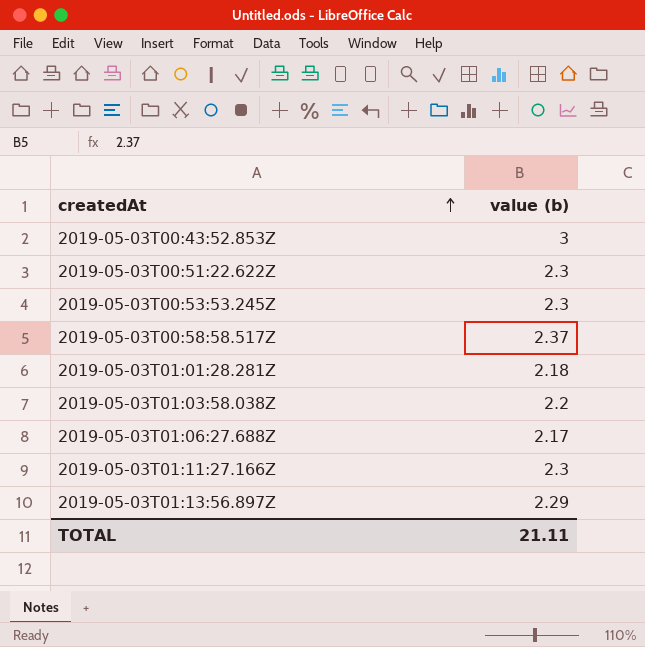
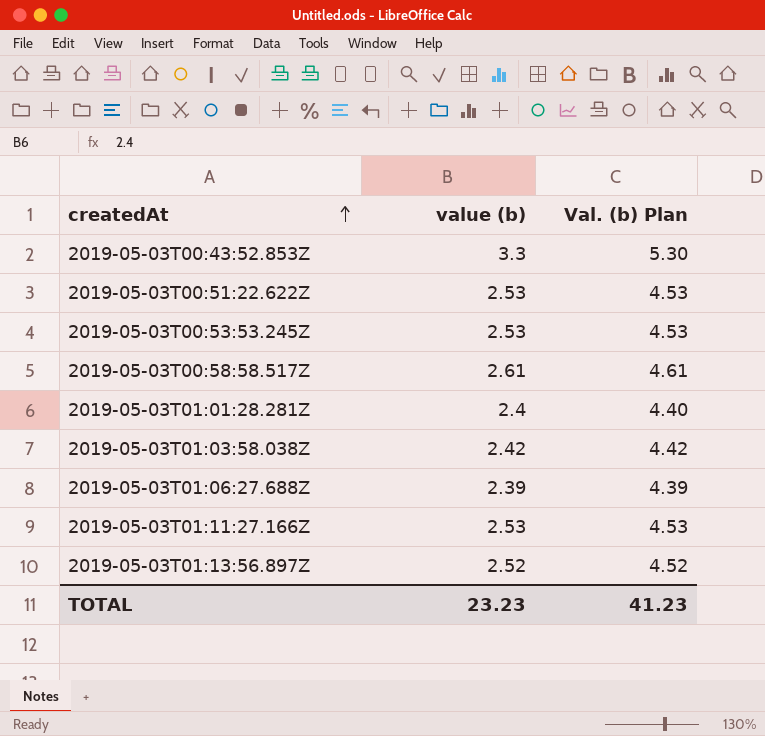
column Val. (b) Plan | formula: none -> [value (b)] + 2
2019-05-03T00:43:52.853Z | value (b): 3 -> 3.3
2019-05-03T00:51:22.622Z | value (b): 2.3 -> 2.53
2019-05-03T00:53:53.245Z | value (b): 2.3 -> 2.53
2019-05-03T00:58:58.517Z | value (b): 2.37 -> 2.61
2019-05-03T01:01:28.281Z | value (b): 2.18 -> 2.4
2019-05-03T01:03:58.038Z | value (b): 2.2 -> 2.42
2019-05-03T01:06:27.688Z | value (b): 2.17 -> 2.39
2019-05-03T01:11:27.166Z | value (b): 2.3 -> 2.53
2019-05-03T01:13:56.897Z | value (b): 2.29 -> 2.52
TOTAL | value (b): 21.11 -> 23.23

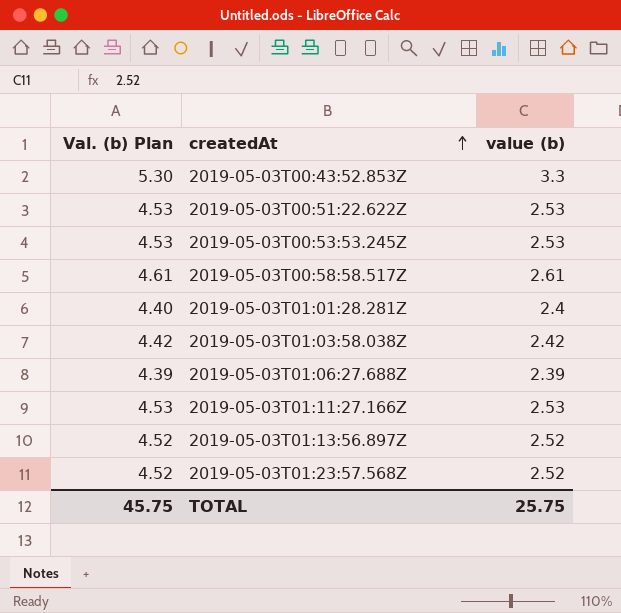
column Val. (b) Plan | position: 3 -> 1
row 2019-05-03T01:23:57.568Z: none -> 4.52 | 2.52
TOTAL | Val. (b) Plan: 41.23 -> 45.75
TOTAL | value (b): 23.23 -> 25.75

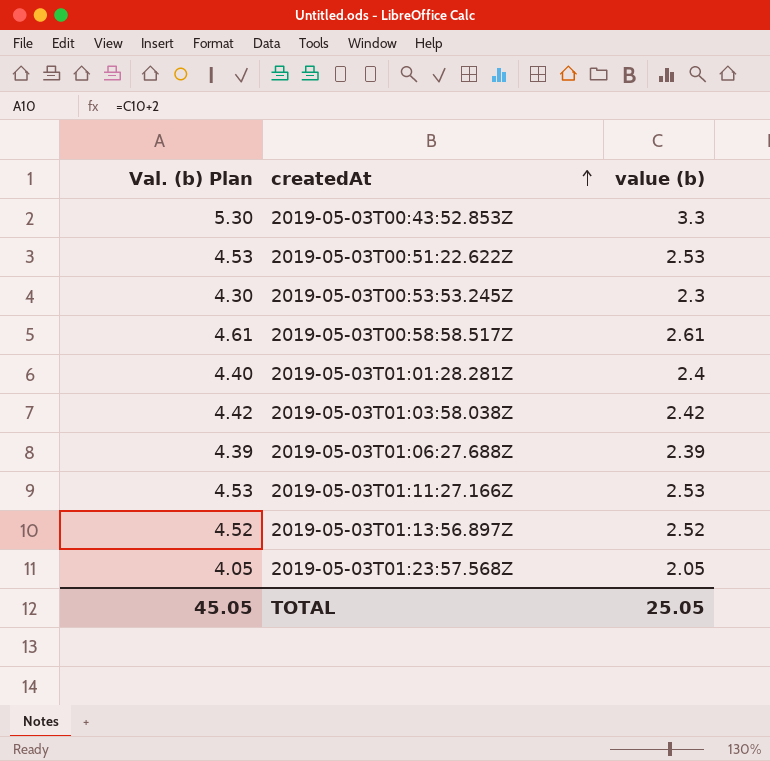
2019-05-03T00:53:53.245Z | Val. (b) Plan: 4.53 -> 4.30
2019-05-03T00:53:53.245Z | value (b): 2.53 -> 2.3
2019-05-03T01:23:57.568Z | Val. (b) Plan: 4.52 -> 4.05
2019-05-03T01:23:57.568Z | value (b): 2.52 -> 2.05
TOTAL | Val. (b) Plan: 45.75 -> 45.05
TOTAL | value (b): 25.75 -> 25.05

